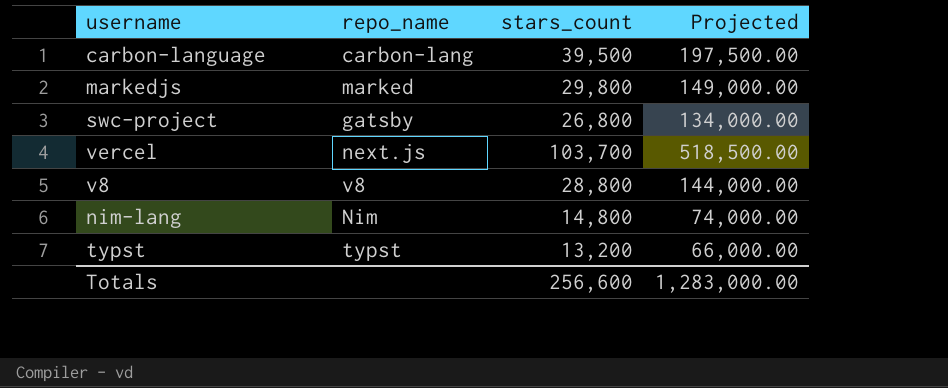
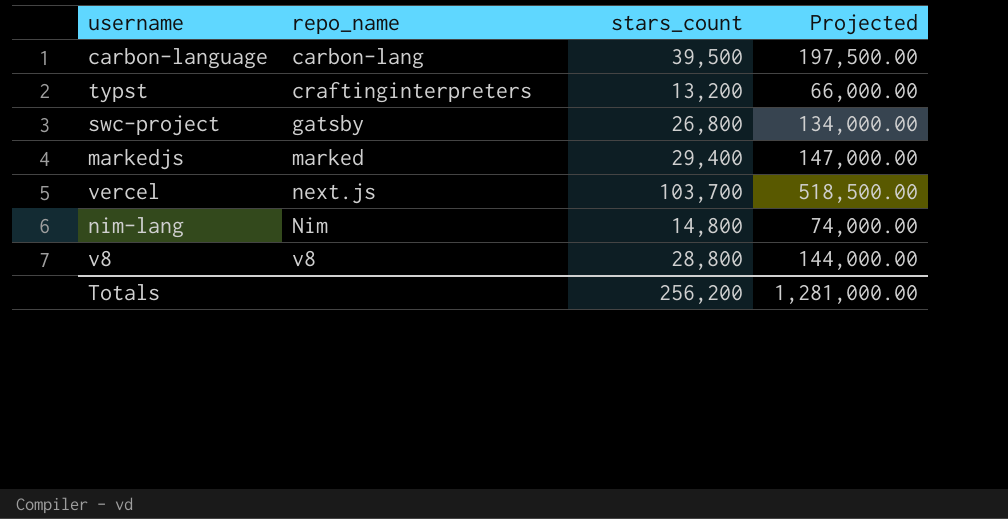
row order: none -> repo_name ascending
typst | repo_name: typst -> craftinginterpreters
markedjs | stars_count: 29,800 -> 29,400
markedjs | Projected: 149,000.00 -> 147,000.00
Totals | stars_count: 256,600 -> 256,200
Totals | Projected: 1,283,000.00 -> 1,281,000.00

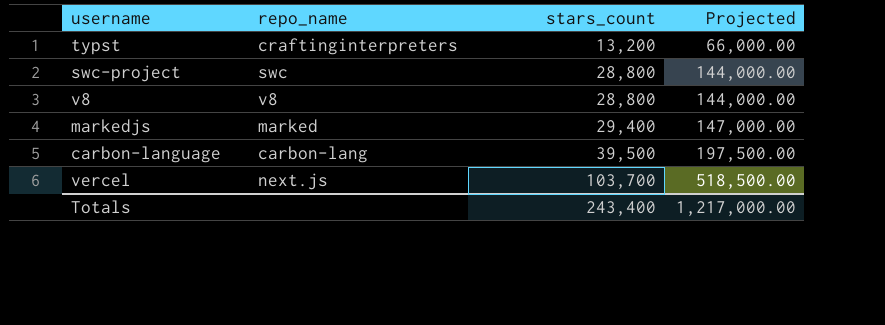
row order: repo_name ascending -> stars_count ascending
row nim-lang: Nim | 14,800 | 74,000.00 -> none
swc-project | repo_name: gatsby -> swc
swc-project | stars_count: 26,800 -> 28,800
swc-project | Projected: 134,000.00 -> 144,000.00
Totals | stars_count: 256,200 -> 243,400
Totals | Projected: 1,281,000.00 -> 1,217,000.00

